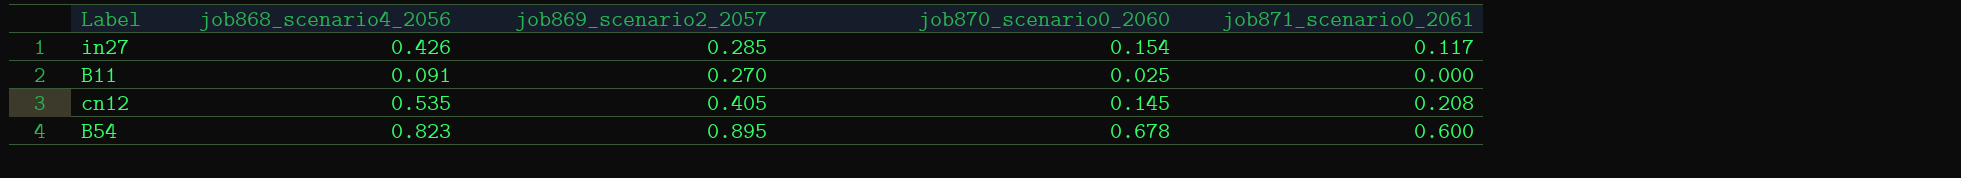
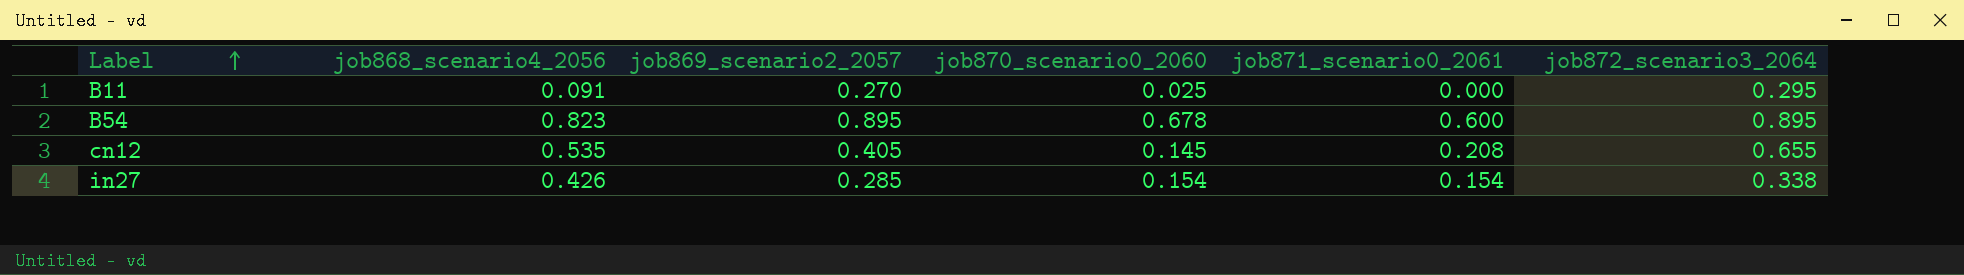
row order: none -> Label ascending
column job872_scenario3_2064 | position: none -> 6
in27 | job871_scenario0_2061: 0.117 -> 0.154

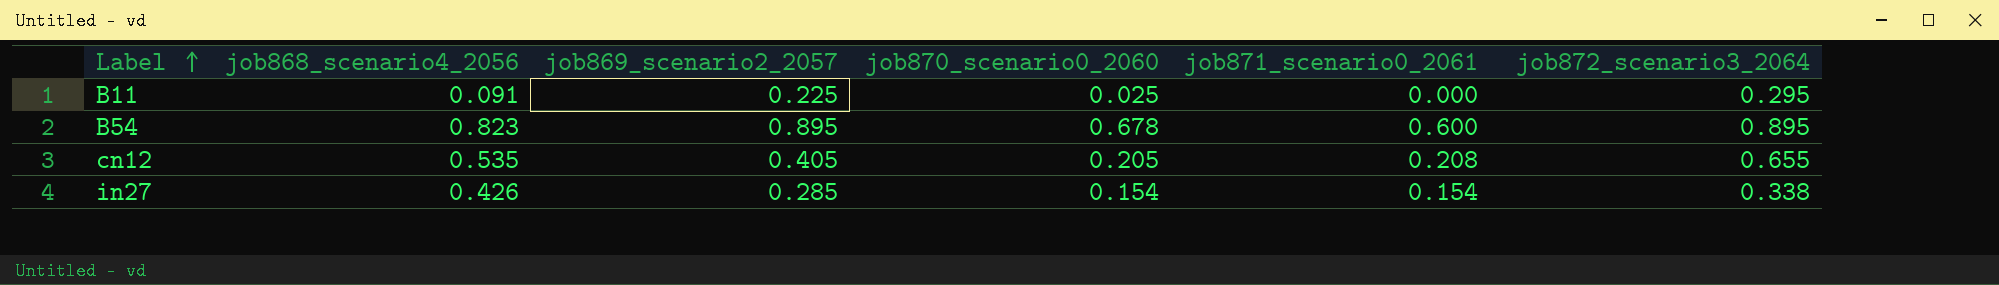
B11 | job869_scenario2_2057: 0.270 -> 0.225
cn12 | job870_scenario0_2060: 0.145 -> 0.205

